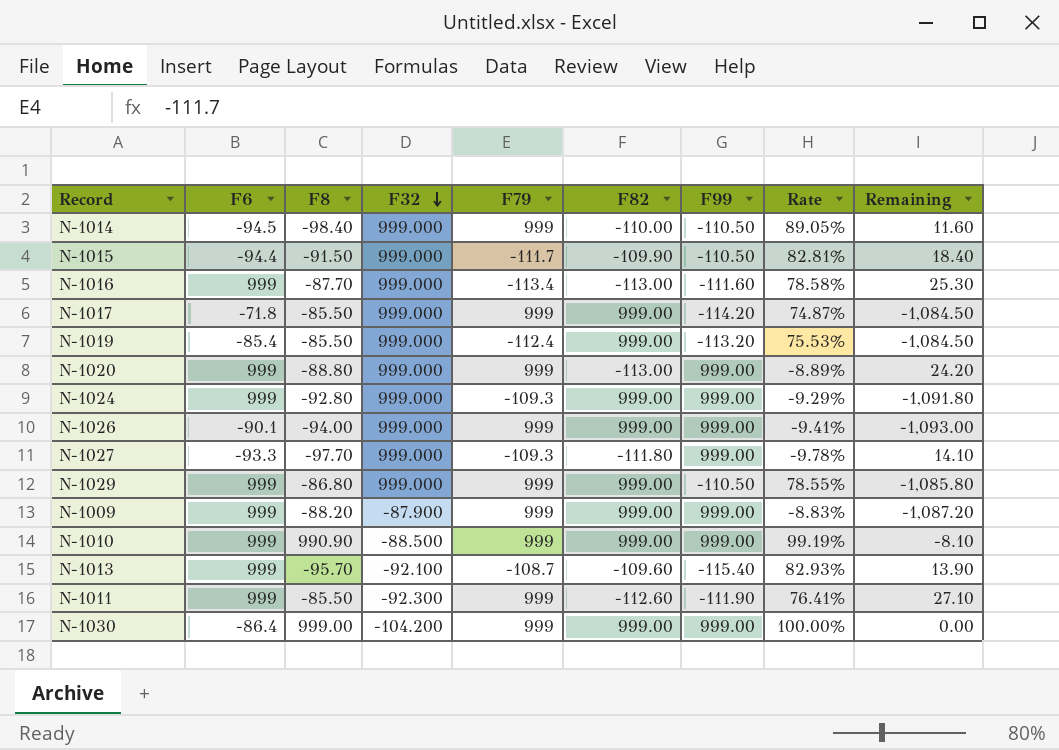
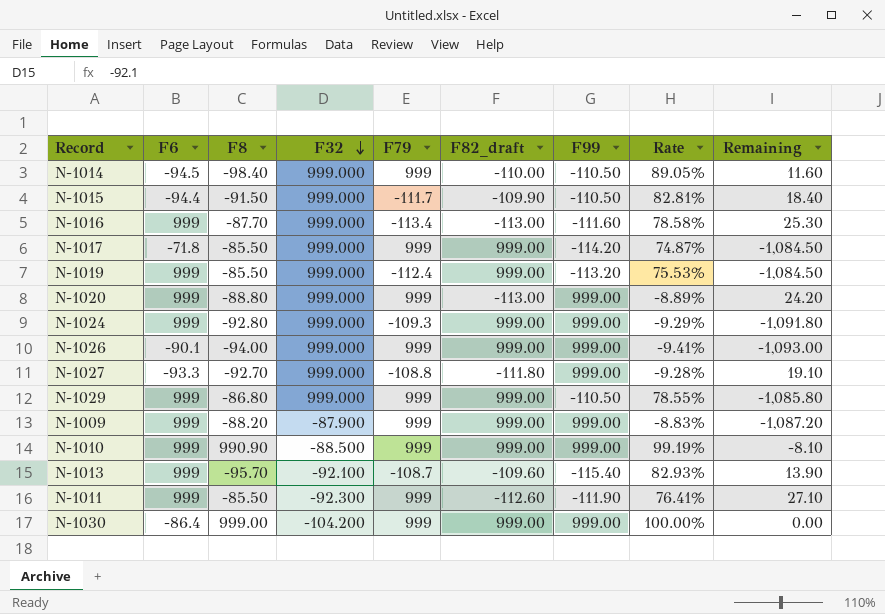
column name: F82 -> F82_draft
N-1019 | F6: -85.4 -> 999
N-1027 | F8: -97.70 -> -92.70
N-1027 | F79: -109.3 -> -108.8
N-1027 | Rate: -9.78% -> -9.28%
N-1027 | Remaining: 14.10 -> 19.10

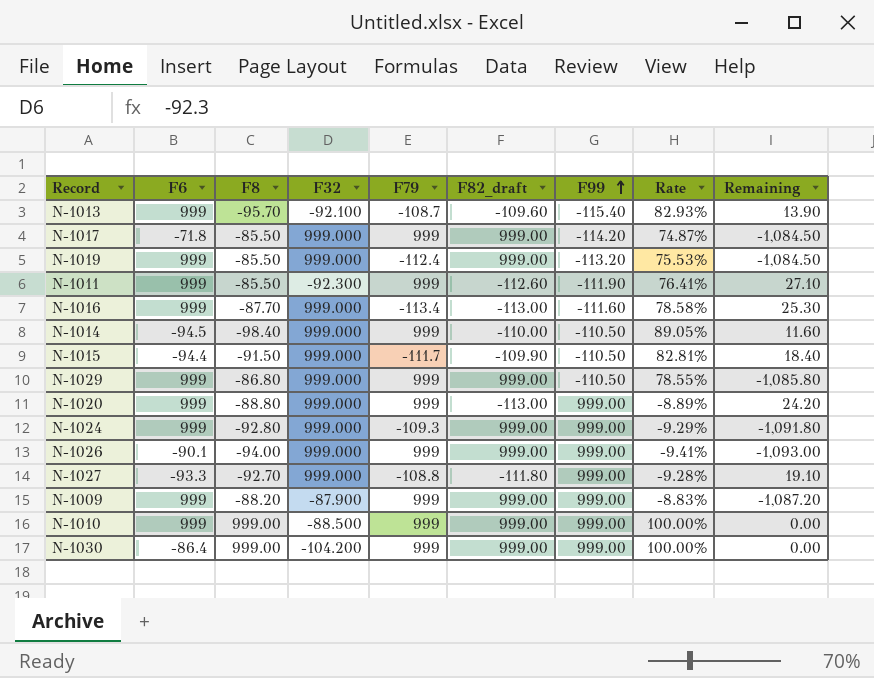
row order: F32 descending -> F99 ascending
N-1010 | F8: 990.90 -> 999.00
N-1010 | Rate: 99.19% -> 100.00%
N-1010 | Remaining: -8.10 -> 0.00

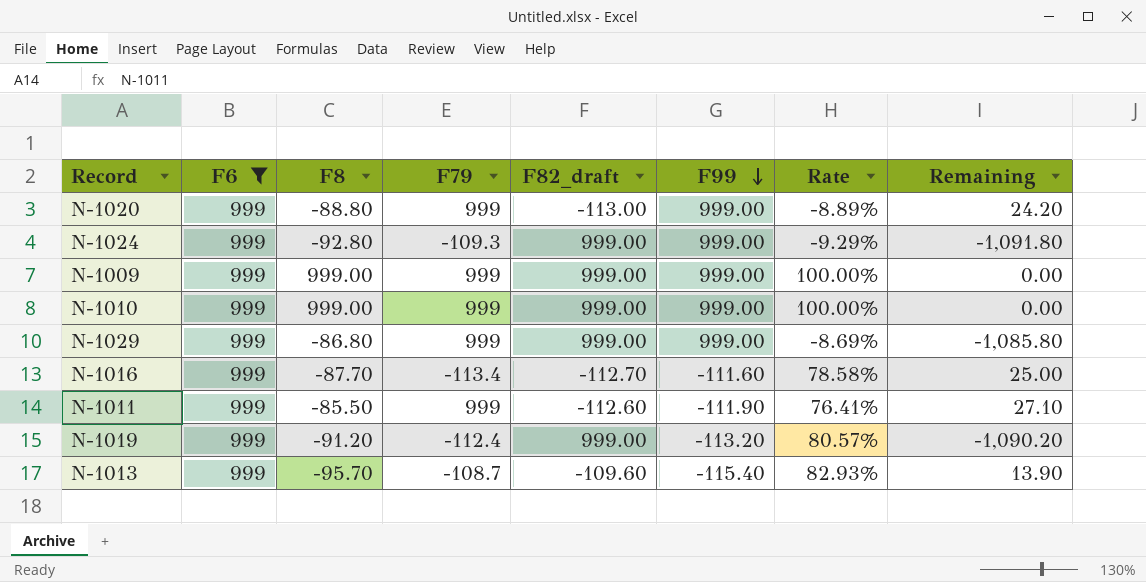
filter: none -> F6 = 999
row order: F99 ascending -> F99 descending
column F32 | position: 4 -> none
N-1009 | F8: -88.20 -> 999.00
N-1009 | Rate: -8.83% -> 100.00%
N-1009 | Remaining: -1,087.20 -> 0.00
N-1029 | F99: -110.50 -> 999.00
N-1029 | Rate: 78.55% -> -8.69%
N-1016 | F82_draft: -113.00 -> -112.70
N-1016 | Remaining: 25.30 -> 25.00
N-1019 | F8: -85.50 -> -91.20
N-1019 | Rate: 75.53% -> 80.57%
N-1019 | Remaining: -1,084.50 -> -1,090.20

